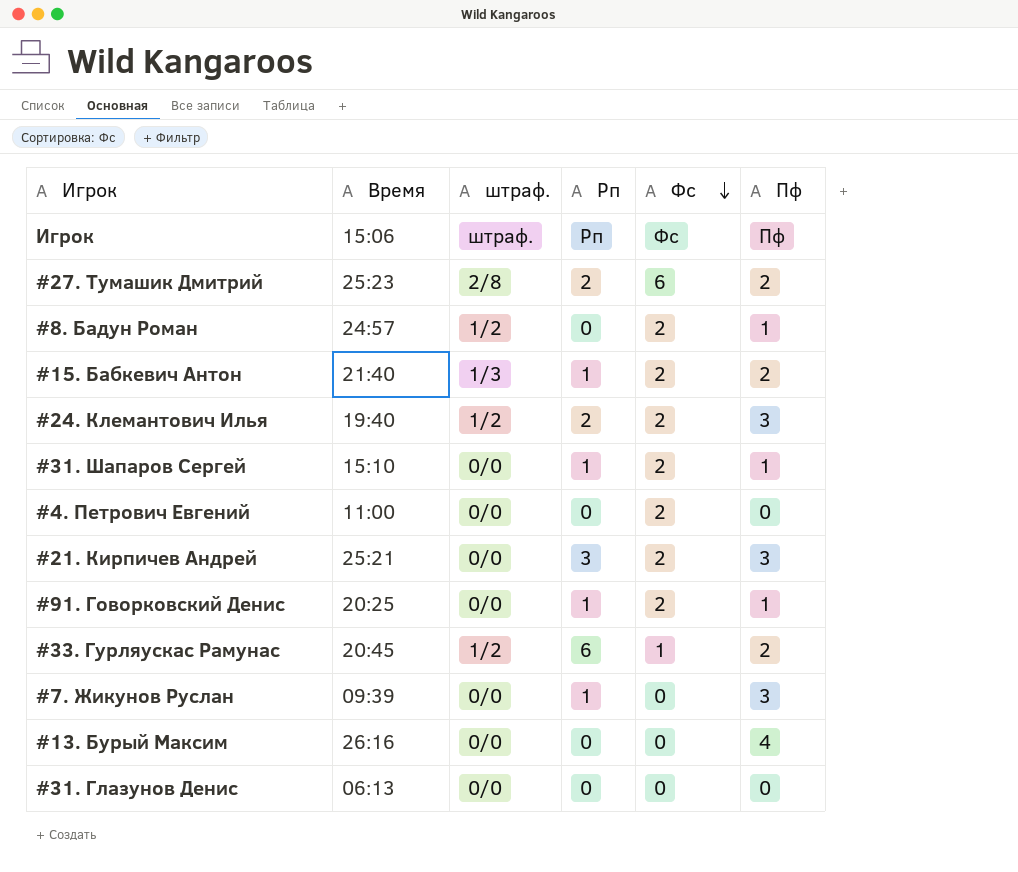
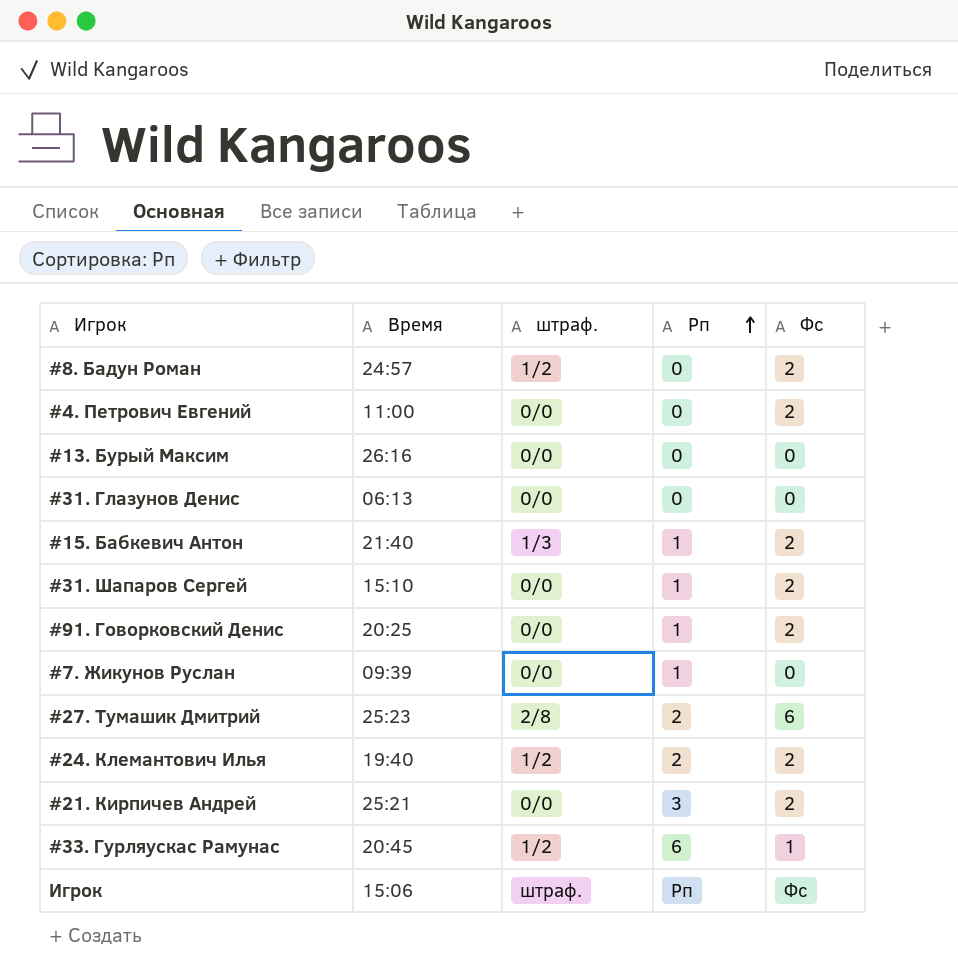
row order: Фс descending -> Рп ascending
column Пф | position: 6 -> none

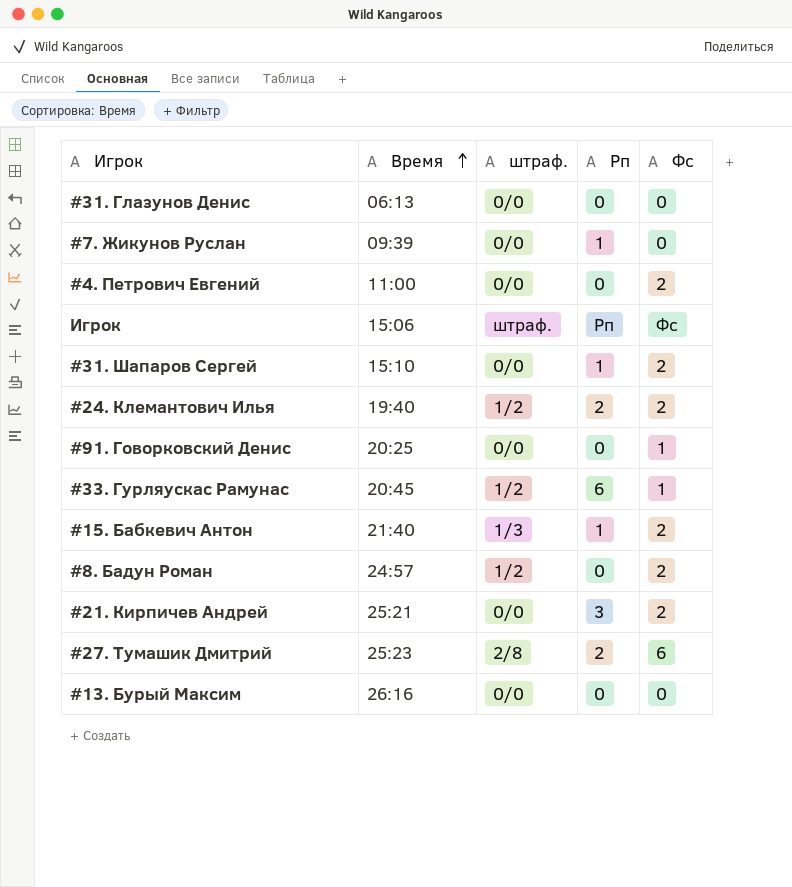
row order: Рп ascending -> Время ascending
#91. Говорковский Денис | Рп: 1 -> 0
#91. Говорковский Денис | Фс: 2 -> 1

